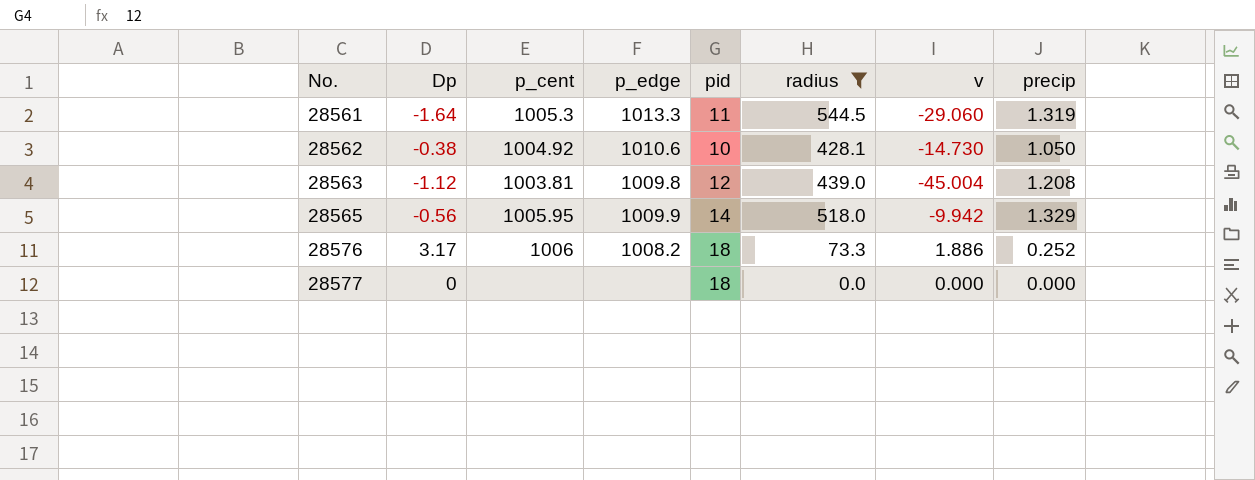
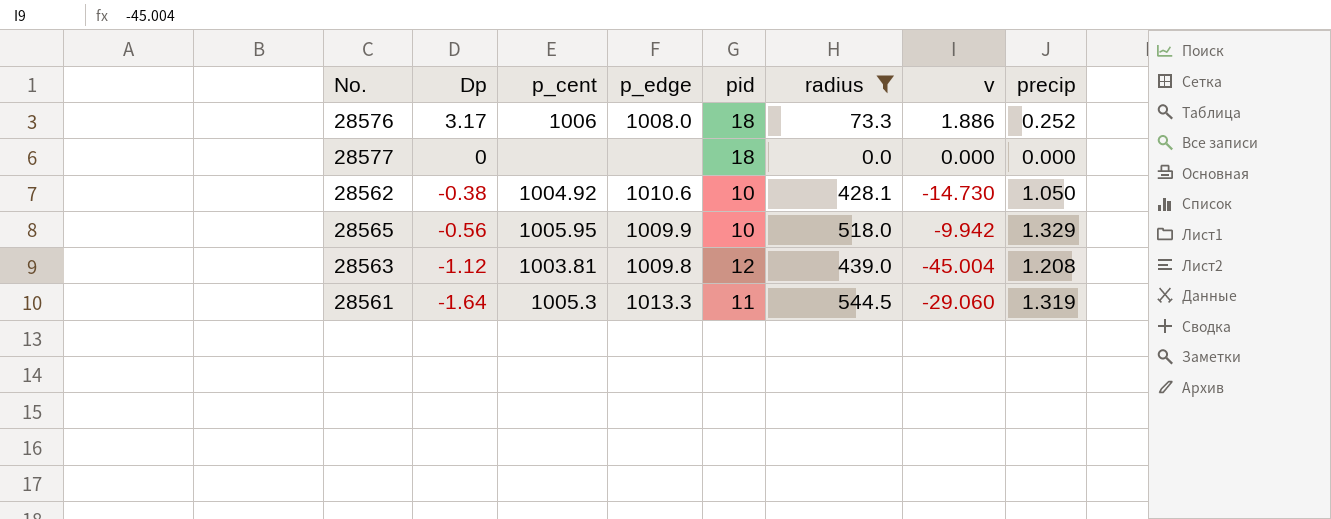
row order: No. ascending -> Dp descending
28576 | p_edge: 1008.2 -> 1008.0
28565 | pid: 14 -> 10

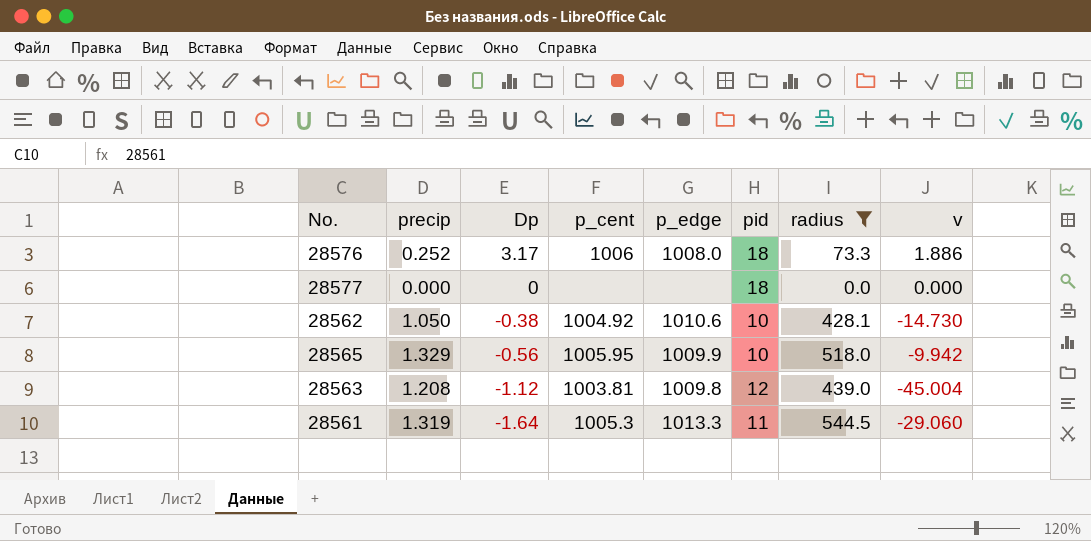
column precip | position: 8 -> 2

